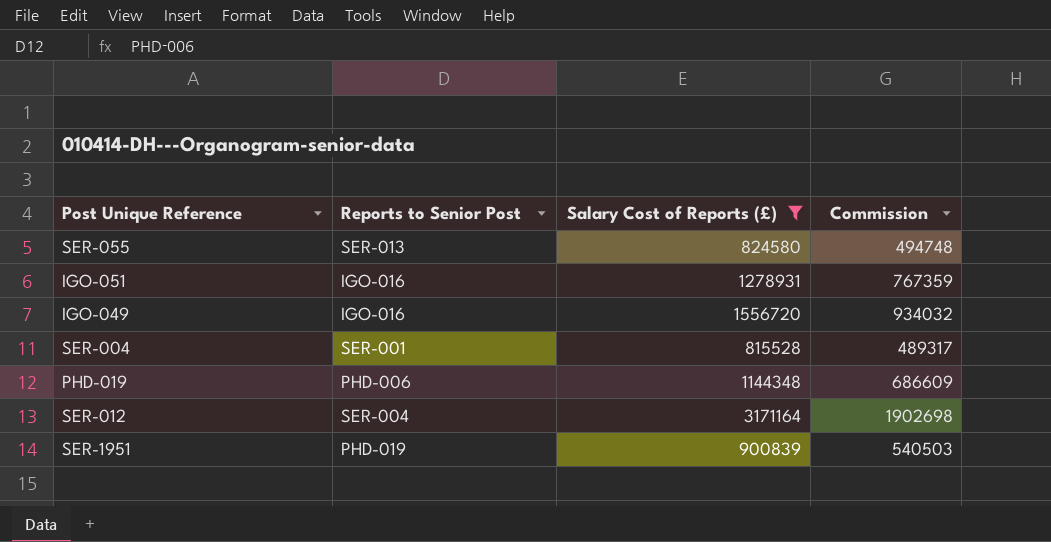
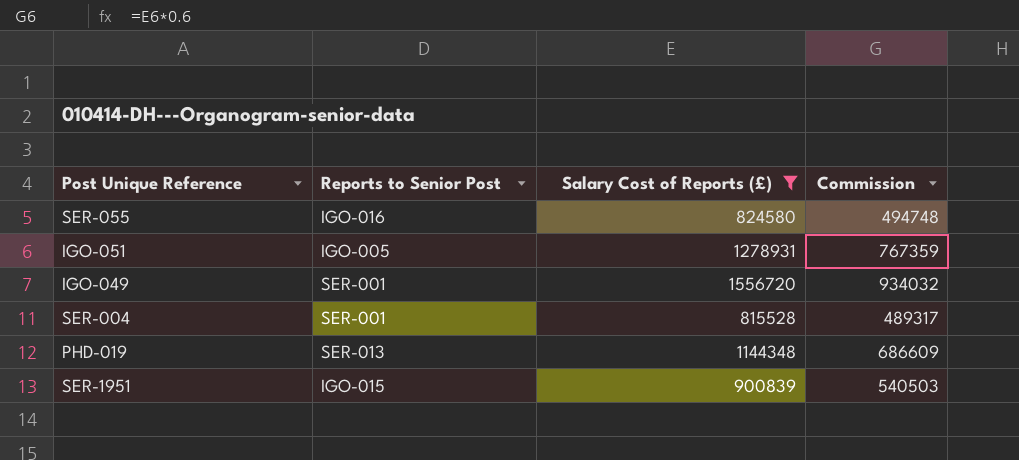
row SER-012: SER-004 | 3171164 | 1902698 -> none
SER-055 | Reports to Senior Post: SER-013 -> IGO-016
IGO-051 | Reports to Senior Post: IGO-016 -> IGO-005
IGO-049 | Reports to Senior Post: IGO-016 -> SER-001
PHD-019 | Reports to Senior Post: PHD-006 -> SER-013
SER-1951 | Reports to Senior Post: PHD-019 -> IGO-015

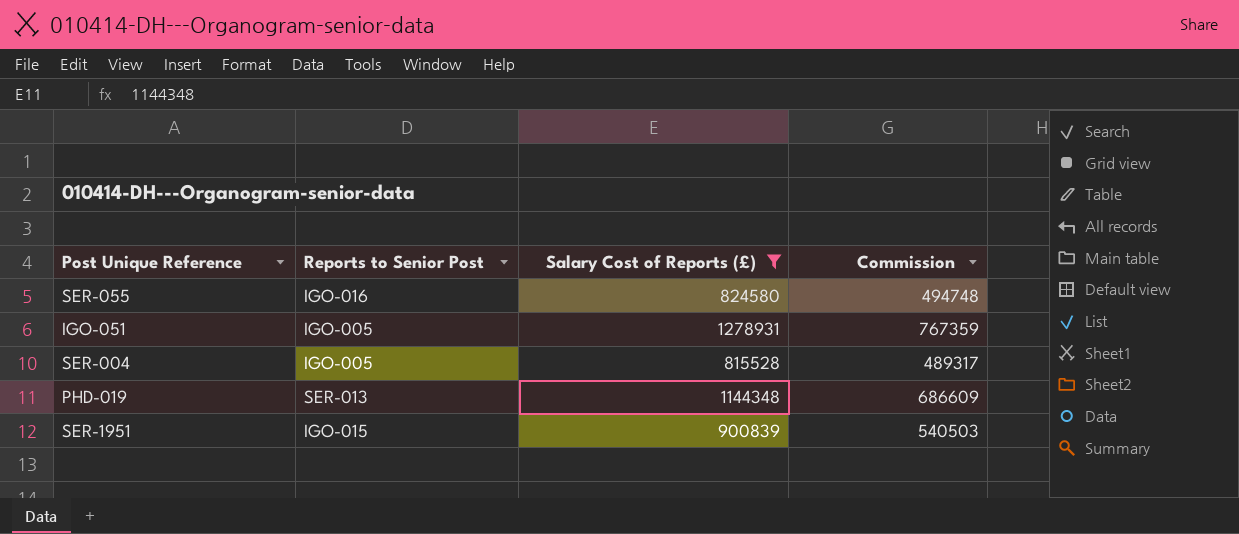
row IGO-049: SER-001 | 1556720 | 934032 -> none
SER-004 | Reports to Senior Post: SER-001 -> IGO-005

